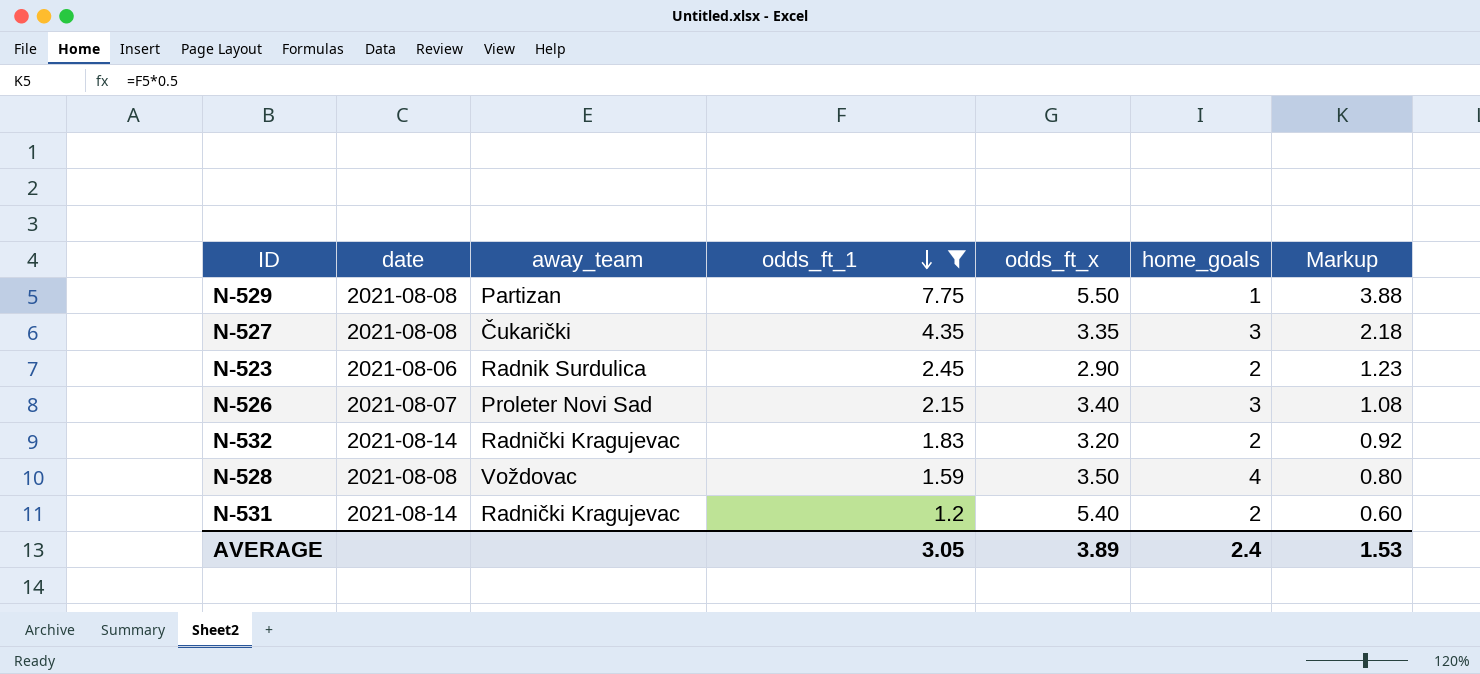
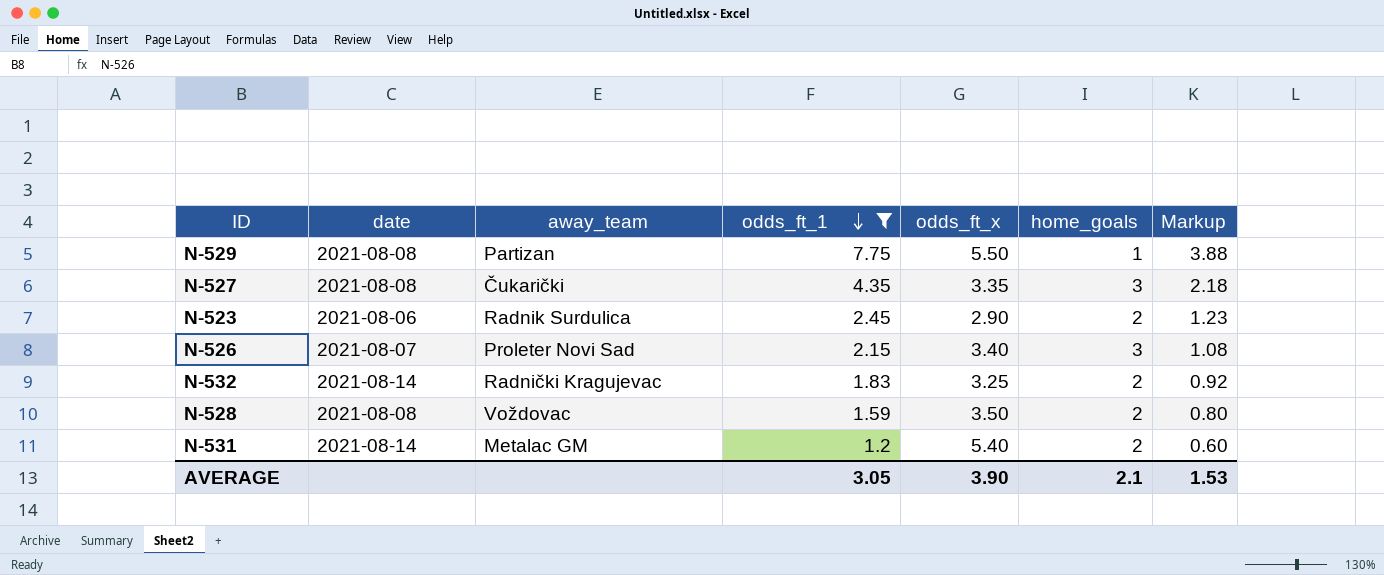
N-532 | odds_ft_x: 3.20 -> 3.25
N-528 | home_goals: 4 -> 2
N-531 | away_team: Radnički Kragujevac -> Metalac GM
AVERAGE | odds_ft_x: 3.89 -> 3.90
AVERAGE | home_goals: 2.4 -> 2.1

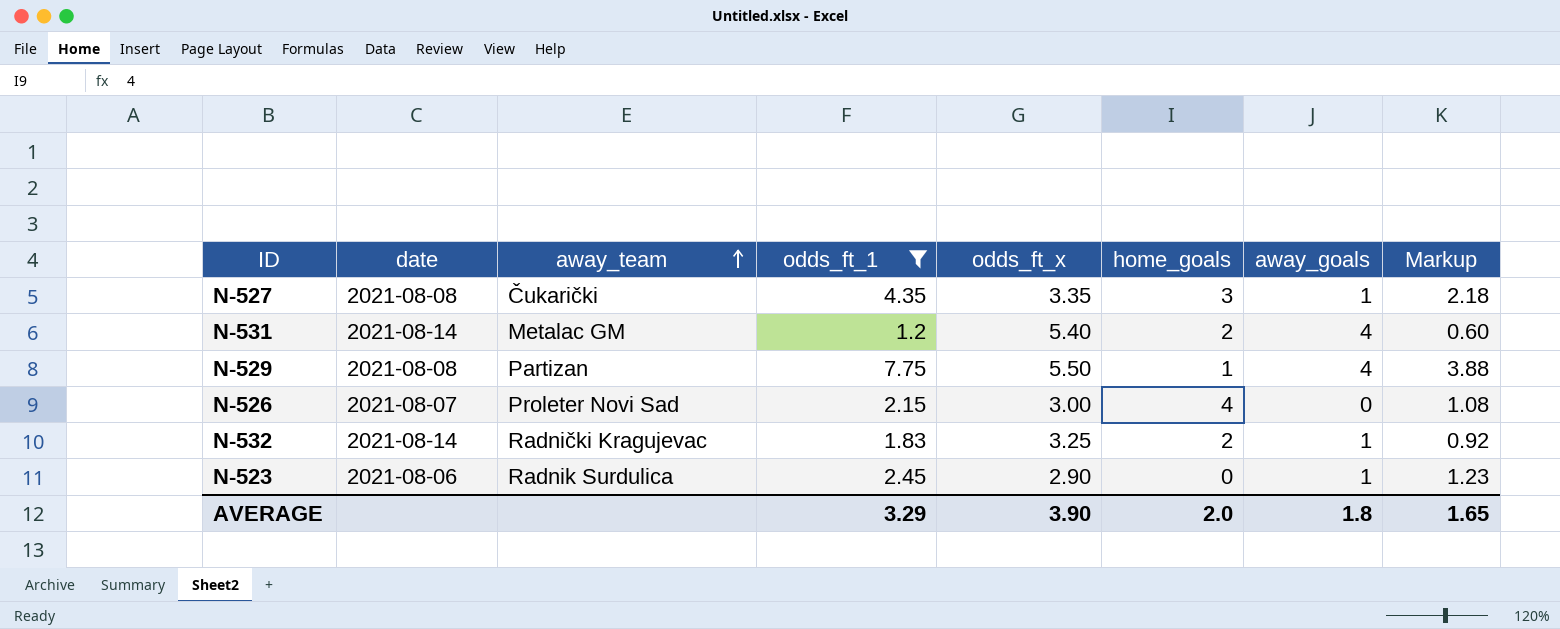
row order: odds_ft_1 descending -> away_team ascending
column away_goals | position: none -> 7
row N-528: 2021-08-08 | Voždovac | 1.59 | 3.50 | 2 | 0.80 -> none
N-526 | odds_ft_x: 3.40 -> 3.00
N-526 | home_goals: 3 -> 4
N-523 | home_goals: 2 -> 0
AVERAGE | odds_ft_1: 3.05 -> 3.29
AVERAGE | home_goals: 2.1 -> 2.0
AVERAGE | Markup: 1.53 -> 1.65

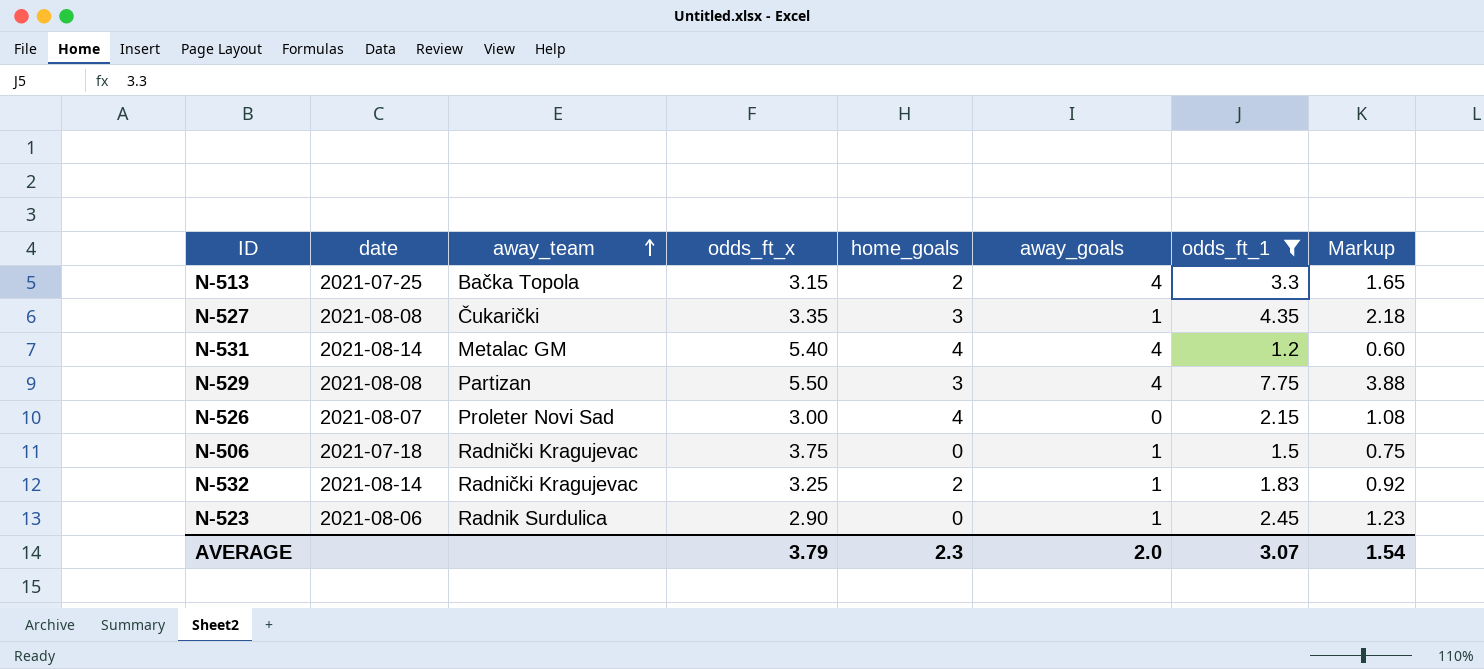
column odds_ft_1 | position: 4 -> 7
row N-513: none -> 2021-07-25 | Bačka Topola | 3.15 | 2 | 4 | 3.3 | 1.65
N-531 | home_goals: 2 -> 4
N-529 | home_goals: 1 -> 3
row N-506: none -> 2021-07-18 | Radnički Kragujevac | 3.75 | 0 | 1 | 1.5 | 0.75
AVERAGE | odds_ft_x: 3.90 -> 3.79
AVERAGE | home_goals: 2.0 -> 2.3
AVERAGE | away_goals: 1.8 -> 2.0
AVERAGE | odds_ft_1: 3.29 -> 3.07
AVERAGE | Markup: 1.65 -> 1.54

